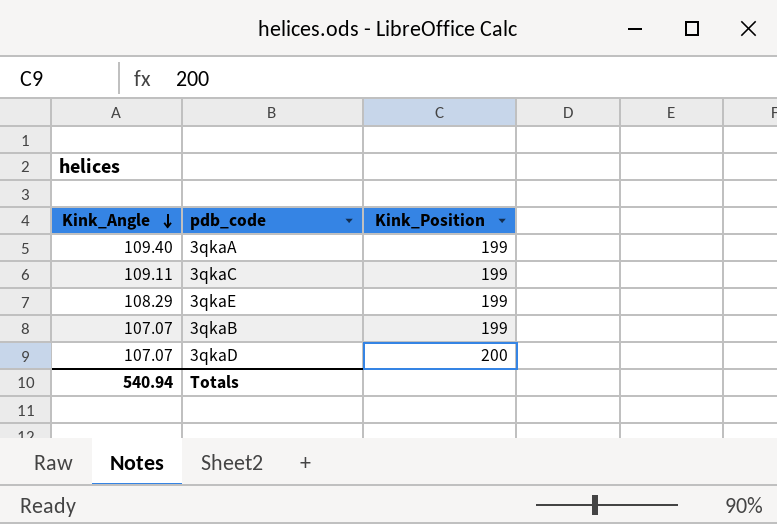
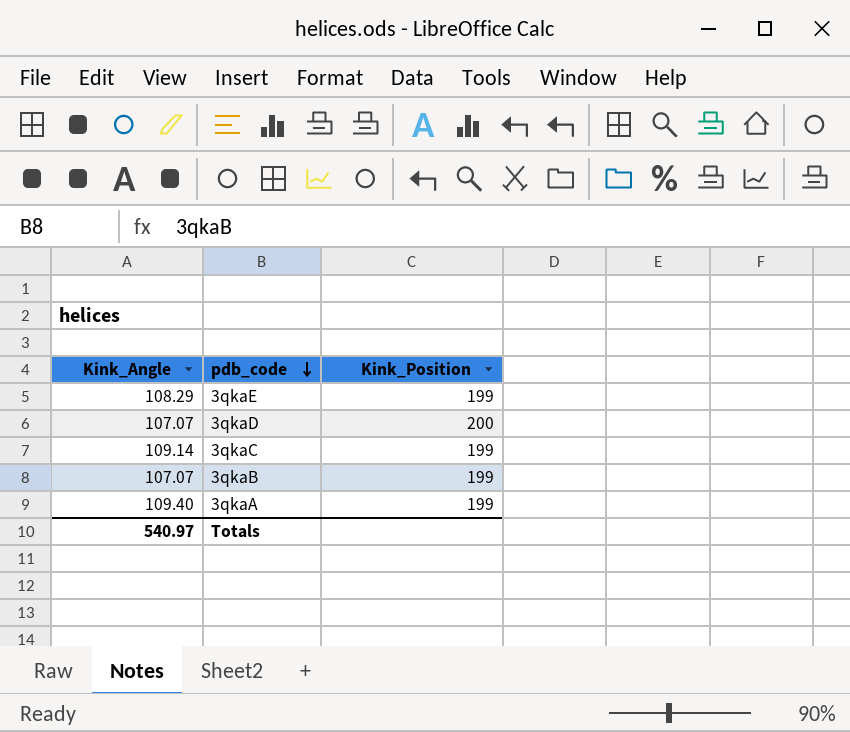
row order: Kink_Angle descending -> pdb_code descending
3qkaC | Kink_Angle: 109.11 -> 109.14
Totals | Kink_Angle: 540.94 -> 540.97

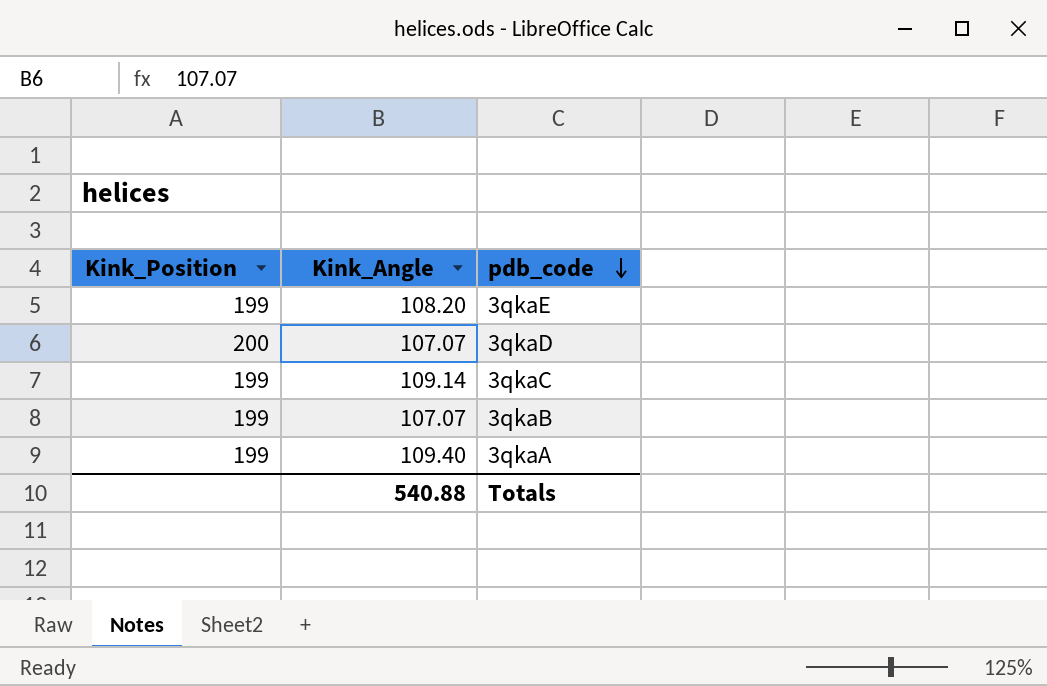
column Kink_Position | position: 3 -> 1
3qkaE | Kink_Angle: 108.29 -> 108.20
Totals | Kink_Angle: 540.97 -> 540.88

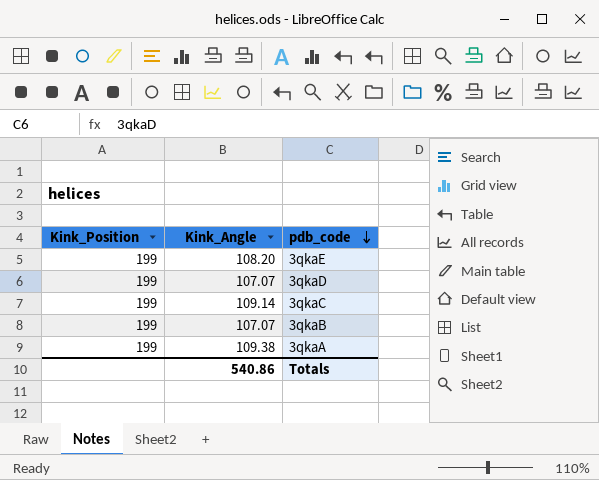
3qkaD | Kink_Position: 200 -> 199
3qkaA | Kink_Angle: 109.40 -> 109.38
Totals | Kink_Angle: 540.88 -> 540.86

